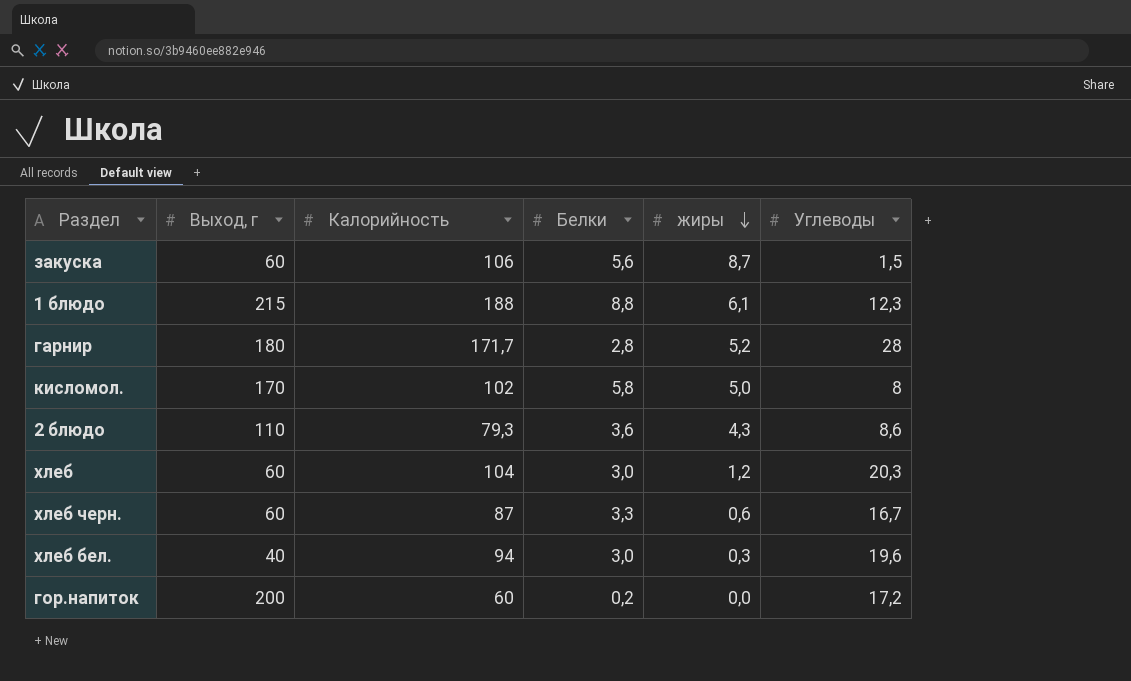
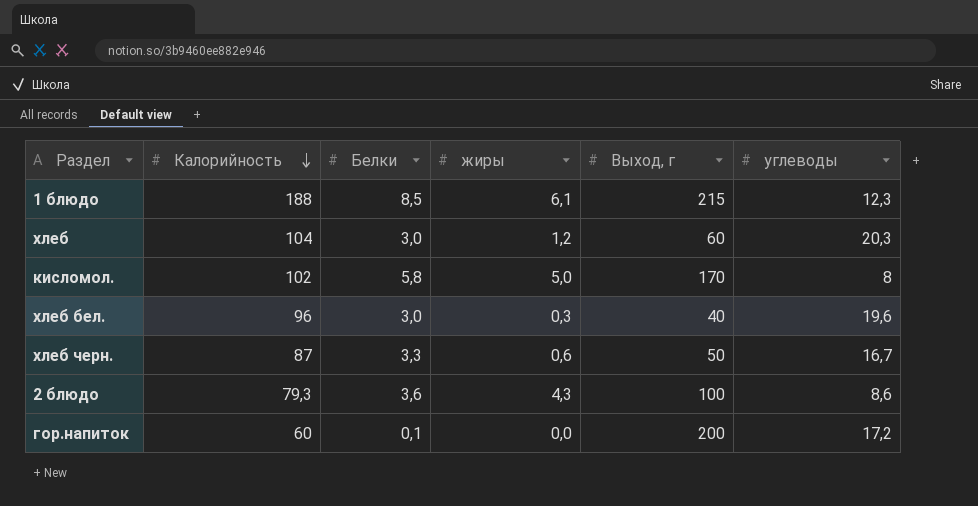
row order: жиры descending -> Калорийность descending
column Выход, г | position: 2 -> 5
column name: Углеводы -> углеводы
row закуска: 60 | 106 | 5,6 | 8,7 | 1,5 -> none
row гарнир: 180 | 171,7 | 2,8 | 5,2 | 28 -> none
1 блюдо | Белки: 8,8 -> 8,5
хлеб бел. | Калорийность: 94 -> 96
хлеб черн. | Выход, г: 60 -> 50
2 блюдо | Выход, г: 110 -> 100
гор.напиток | Белки: 0,2 -> 0,1

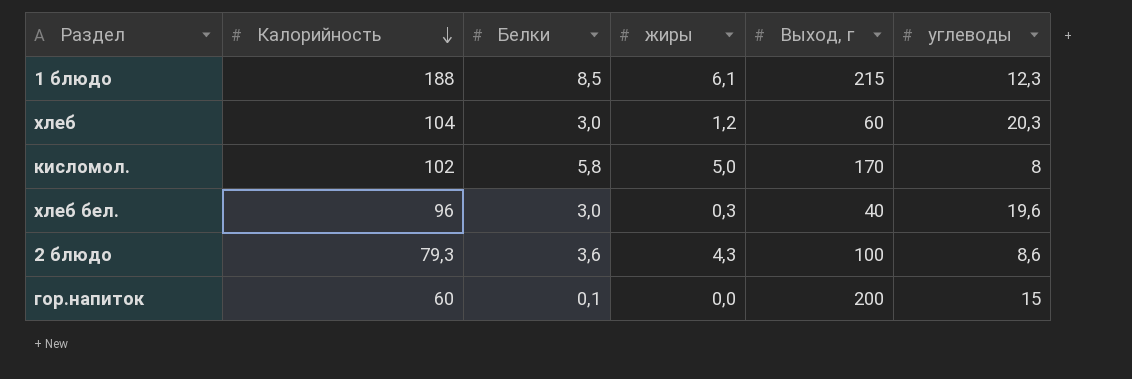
row хлеб черн.: 87 | 3,3 | 0,6 | 50 | 16,7 -> none
гор.напиток | углеводы: 17,2 -> 15

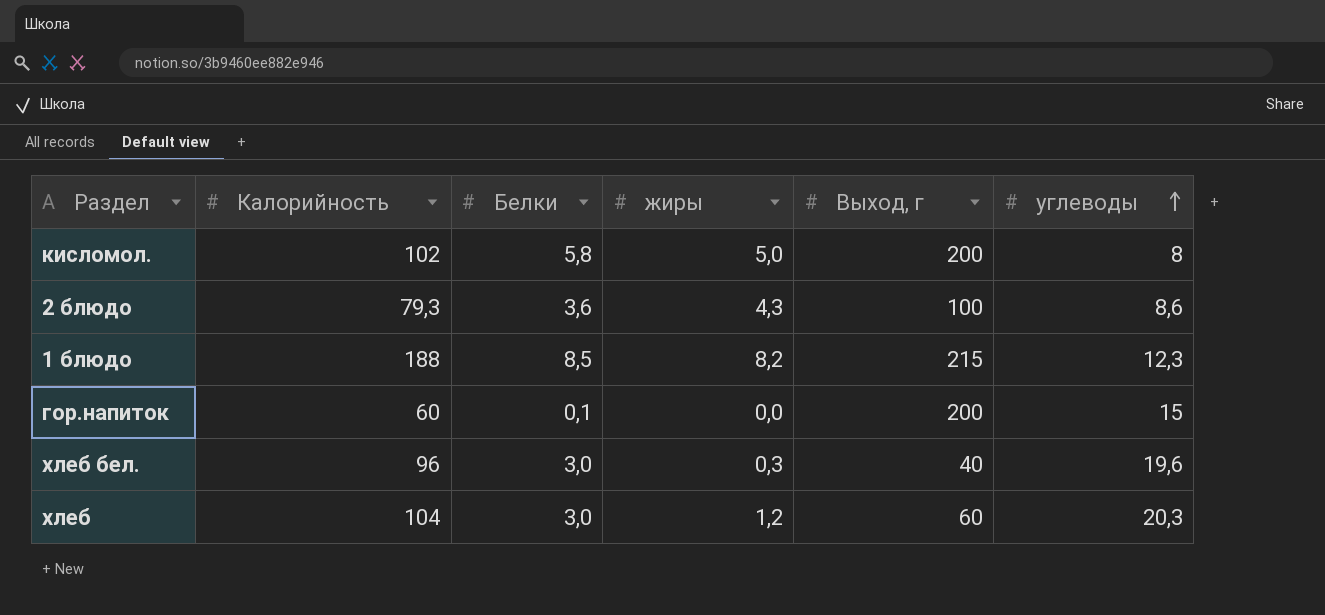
row order: Калорийность descending -> углеводы ascending
кисломол. | Выход, г: 170 -> 200
1 блюдо | жиры: 6,1 -> 8,2

